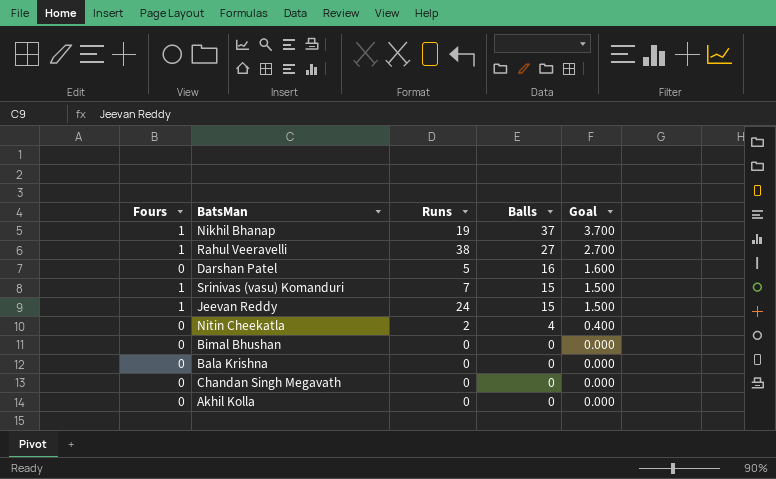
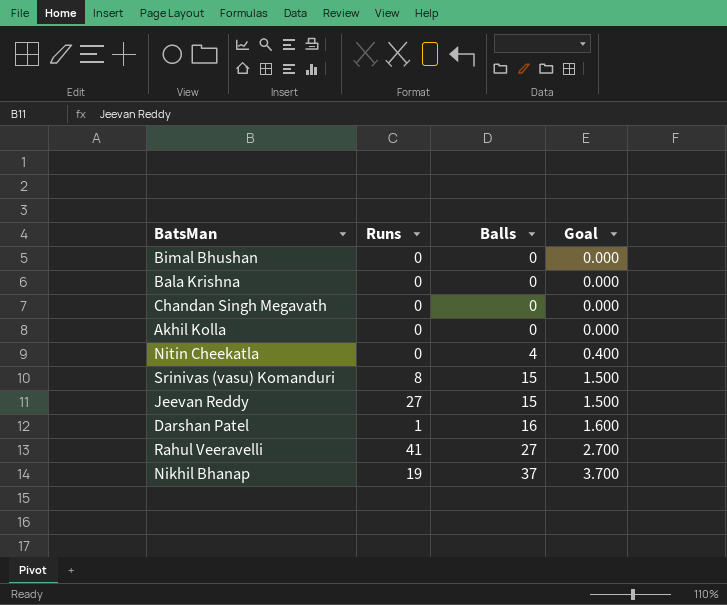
row order: Balls descending -> Balls ascending
column Fours | position: 1 -> none
Nitin Cheekatla | Runs: 2 -> 0
Srinivas (vasu) Komanduri | Runs: 7 -> 8
Jeevan Reddy | Runs: 24 -> 27
Darshan Patel | Runs: 5 -> 1
Rahul Veeravelli | Runs: 38 -> 41

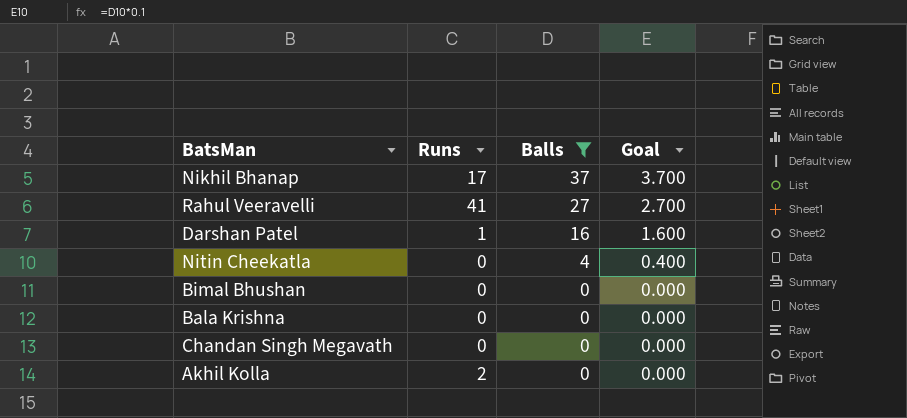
filter: none -> Balls != 15
row order: Balls ascending -> Balls descending
Nikhil Bhanap | Runs: 19 -> 17
Akhil Kolla | Runs: 0 -> 2

